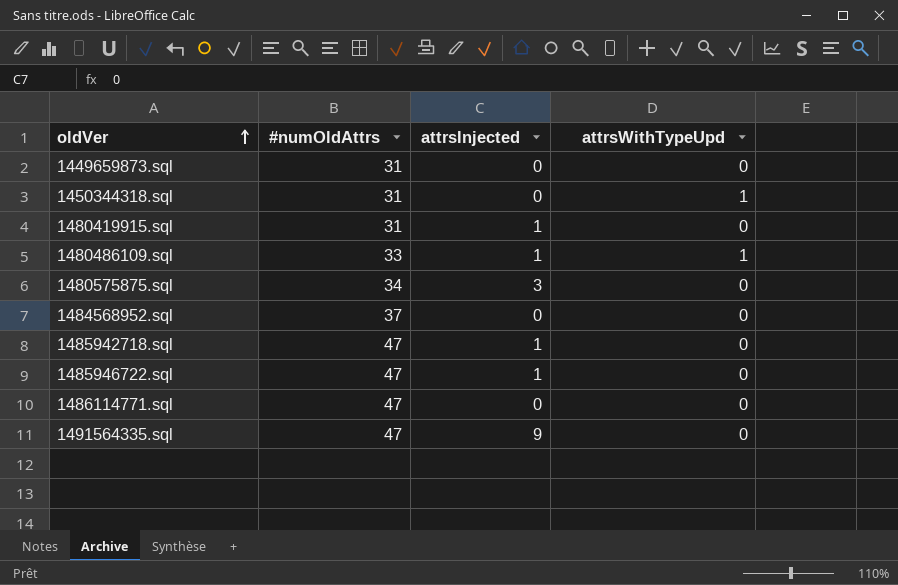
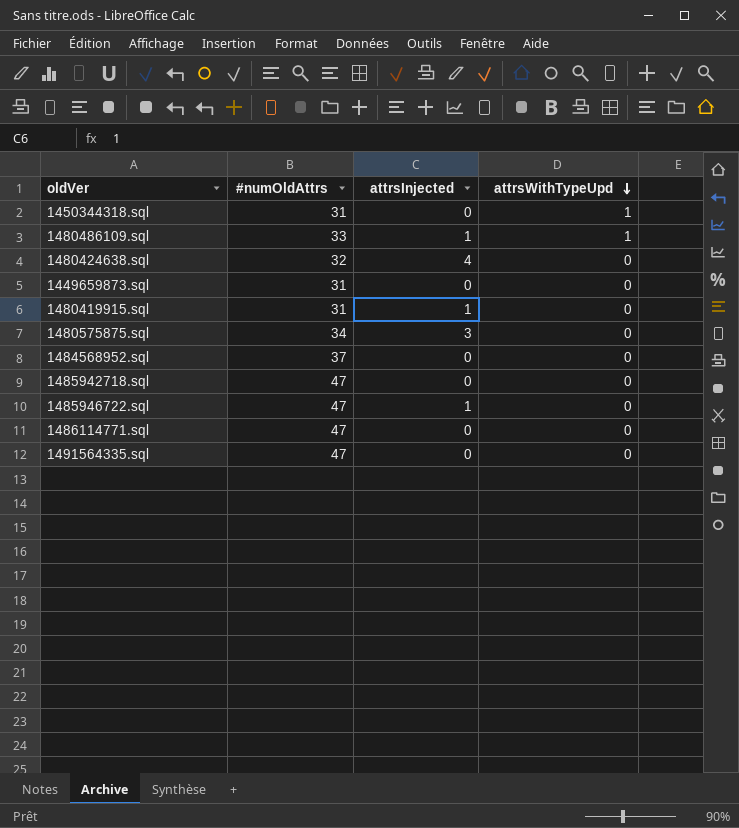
row order: oldVer ascending -> attrsWithTypeUpd descending
row 1480424638.sql: none -> 32 | 4 | 0
1485942718.sql | attrsInjected: 1 -> 0
1491564335.sql | attrsInjected: 9 -> 0

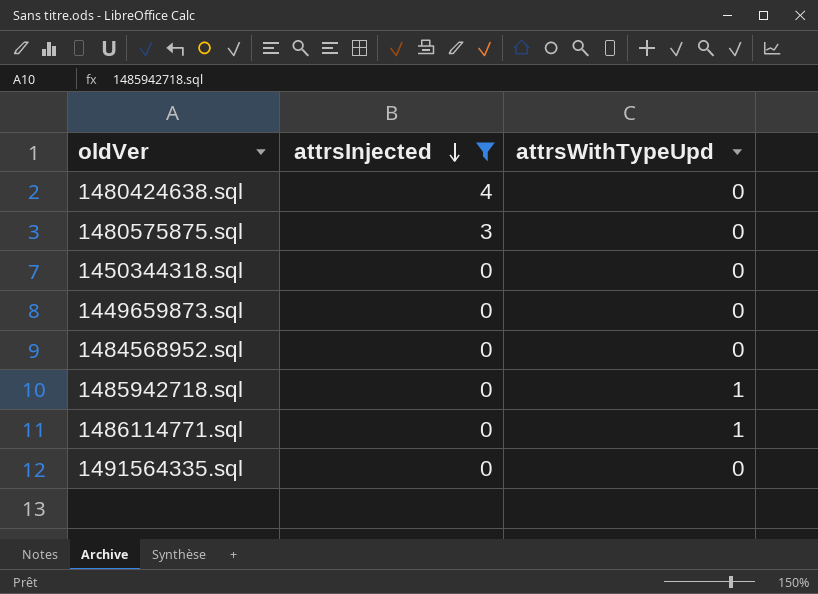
filter: none -> attrsInjected != 1
row order: attrsWithTypeUpd descending -> attrsInjected descending
column #numOldAttrs | position: 2 -> none
1450344318.sql | attrsWithTypeUpd: 1 -> 0
1485942718.sql | attrsWithTypeUpd: 0 -> 1
1486114771.sql | attrsWithTypeUpd: 0 -> 1

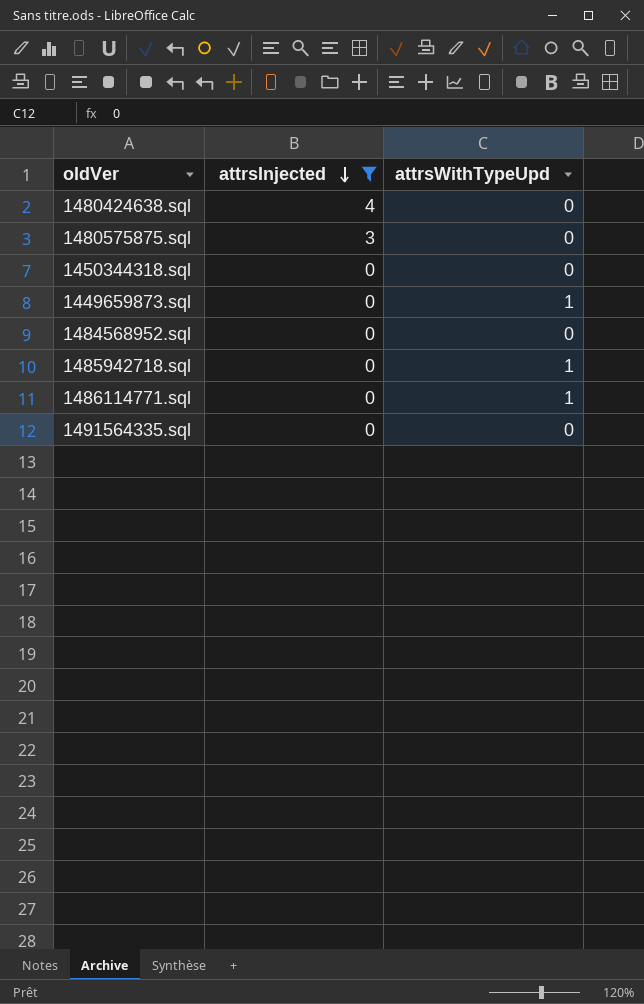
1449659873.sql | attrsWithTypeUpd: 0 -> 1

